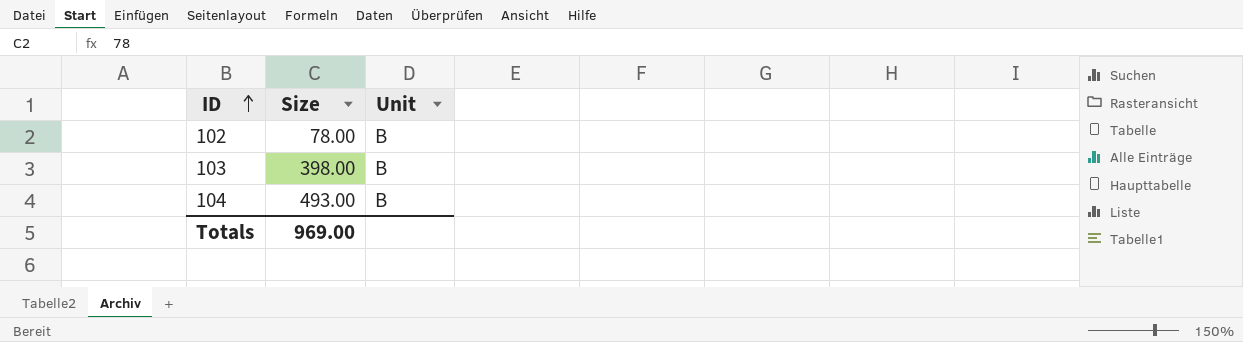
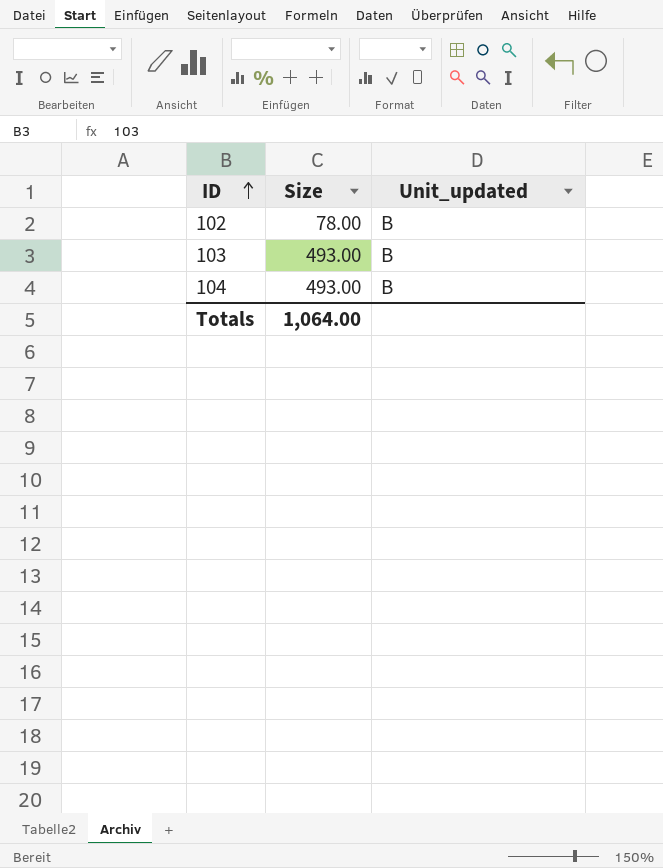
column name: Unit -> Unit_updated
103 | Size: 398.00 -> 493.00
Totals | Size: 969.00 -> 1,064.00

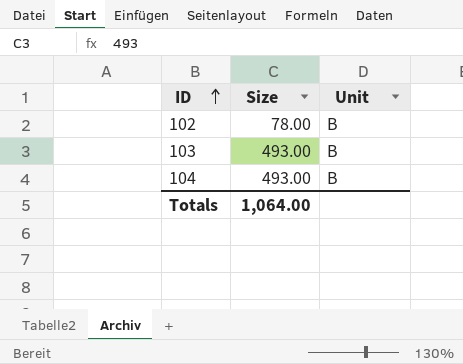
column name: Unit_updated -> Unit

